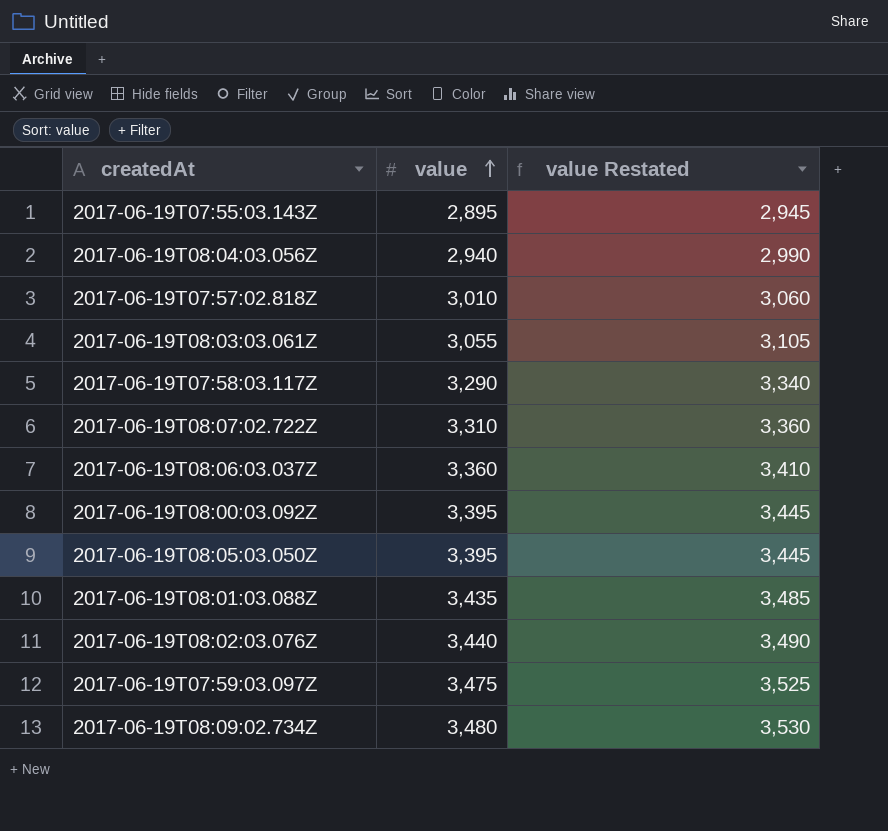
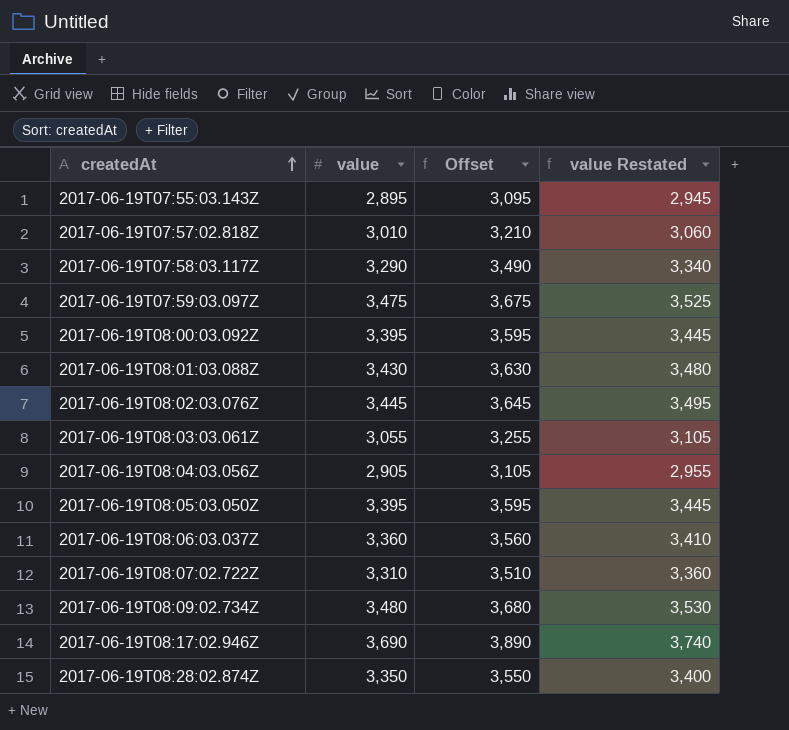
row order: value ascending -> createdAt ascending
column Offset | formula: none -> [value] + 200
2017-06-19T08:01:03.088Z | value: 3,435 -> 3,430
2017-06-19T08:01:03.088Z | value Restated: 3,485 -> 3,480
2017-06-19T08:02:03.076Z | value: 3,440 -> 3,445
2017-06-19T08:02:03.076Z | value Restated: 3,490 -> 3,495
2017-06-19T08:04:03.056Z | value: 2,940 -> 2,905
2017-06-19T08:04:03.056Z | value Restated: 2,990 -> 2,955
row 2017-06-19T08:17:02.946Z: none -> 3,690 | 3,890 | 3,740
row 2017-06-19T08:28:02.874Z: none -> 3,350 | 3,550 | 3,400

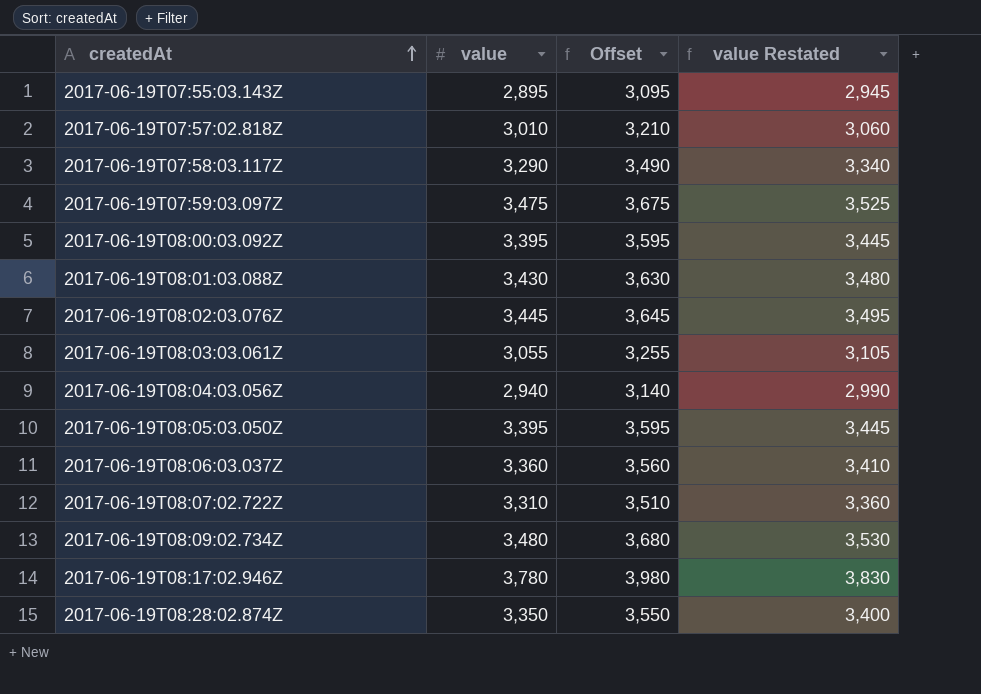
2017-06-19T08:04:03.056Z | value: 2,905 -> 2,940
2017-06-19T08:04:03.056Z | Offset: 3,105 -> 3,140
2017-06-19T08:04:03.056Z | value Restated: 2,955 -> 2,990
2017-06-19T08:17:02.946Z | value: 3,690 -> 3,780
2017-06-19T08:17:02.946Z | Offset: 3,890 -> 3,980
2017-06-19T08:17:02.946Z | value Restated: 3,740 -> 3,830

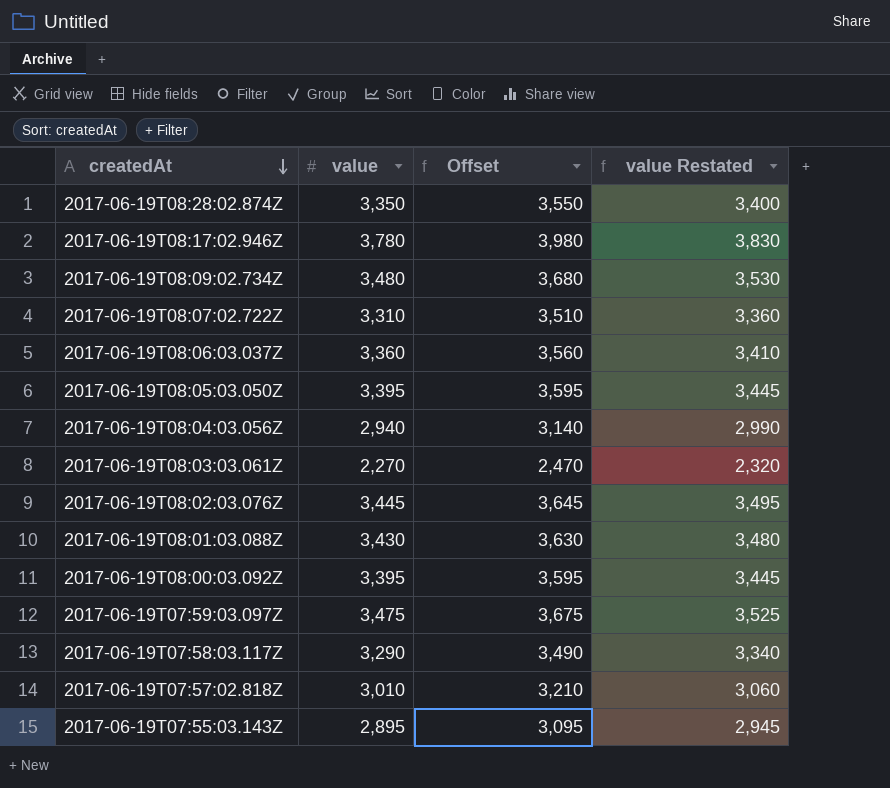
row order: createdAt ascending -> createdAt descending
2017-06-19T08:03:03.061Z | value: 3,055 -> 2,270
2017-06-19T08:03:03.061Z | Offset: 3,255 -> 2,470
2017-06-19T08:03:03.061Z | value Restated: 3,105 -> 2,320

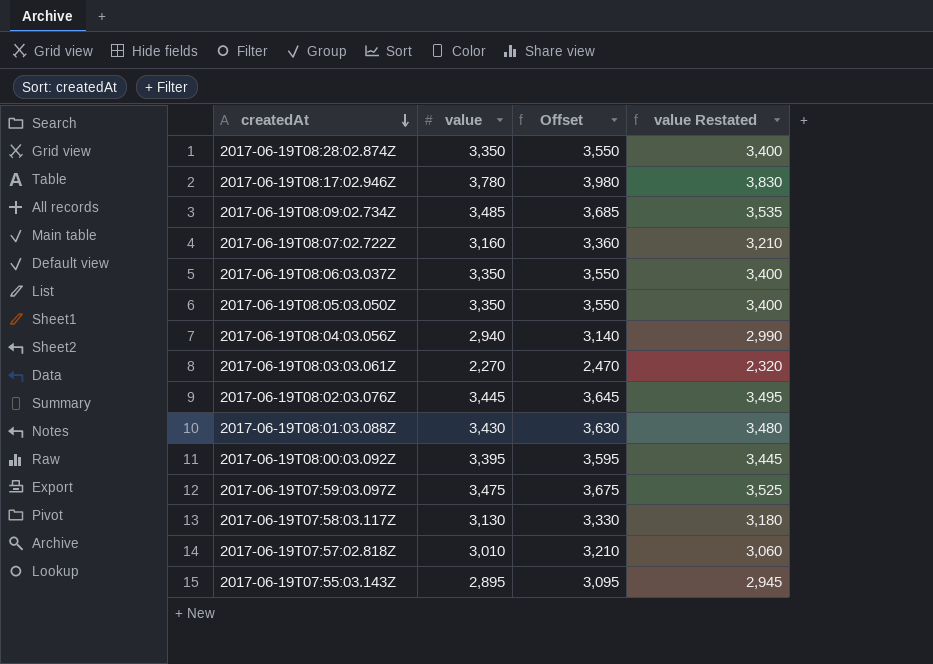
2017-06-19T08:09:02.734Z | value: 3,480 -> 3,485
2017-06-19T08:09:02.734Z | Offset: 3,680 -> 3,685
2017-06-19T08:09:02.734Z | value Restated: 3,530 -> 3,535
2017-06-19T08:07:02.722Z | value: 3,310 -> 3,160
2017-06-19T08:07:02.722Z | Offset: 3,510 -> 3,360
2017-06-19T08:07:02.722Z | value Restated: 3,360 -> 3,210
2017-06-19T08:06:03.037Z | value: 3,360 -> 3,350
2017-06-19T08:06:03.037Z | Offset: 3,560 -> 3,550
2017-06-19T08:06:03.037Z | value Restated: 3,410 -> 3,400
2017-06-19T08:05:03.050Z | value: 3,395 -> 3,350
2017-06-19T08:05:03.050Z | Offset: 3,595 -> 3,550
2017-06-19T08:05:03.050Z | value Restated: 3,445 -> 3,400
2017-06-19T07:58:03.117Z | value: 3,290 -> 3,130
2017-06-19T07:58:03.117Z | Offset: 3,490 -> 3,330
2017-06-19T07:58:03.117Z | value Restated: 3,340 -> 3,180

